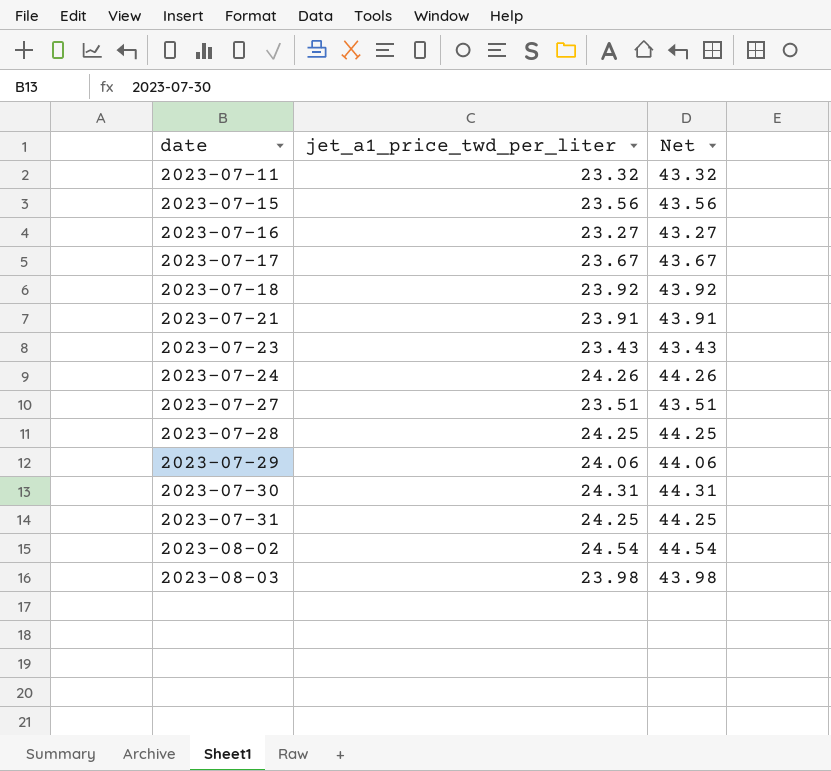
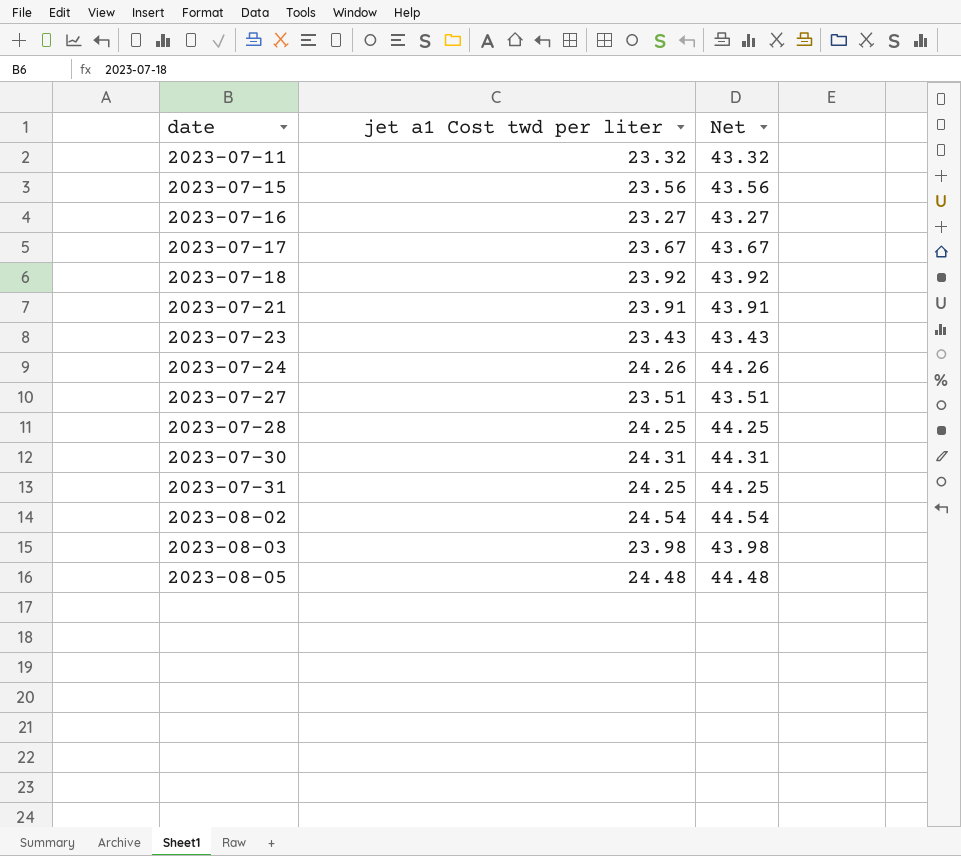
column name: jet_a1_price_twd_per_liter -> jet a1 Cost twd per liter
row 2023-07-29: 24.06 | 44.06 -> none
row 2023-08-05: none -> 24.48 | 44.48

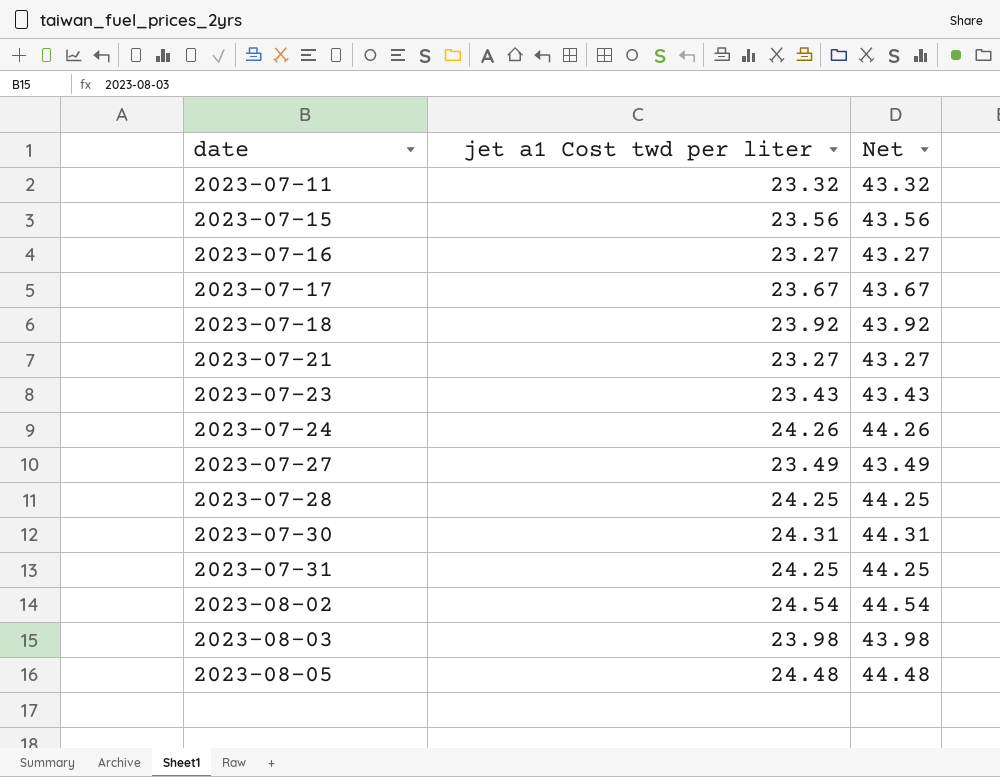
2023-07-21 | jet a1 Cost twd per liter: 23.91 -> 23.27
2023-07-21 | Net: 43.91 -> 43.27
2023-07-27 | jet a1 Cost twd per liter: 23.51 -> 23.49
2023-07-27 | Net: 43.51 -> 43.49

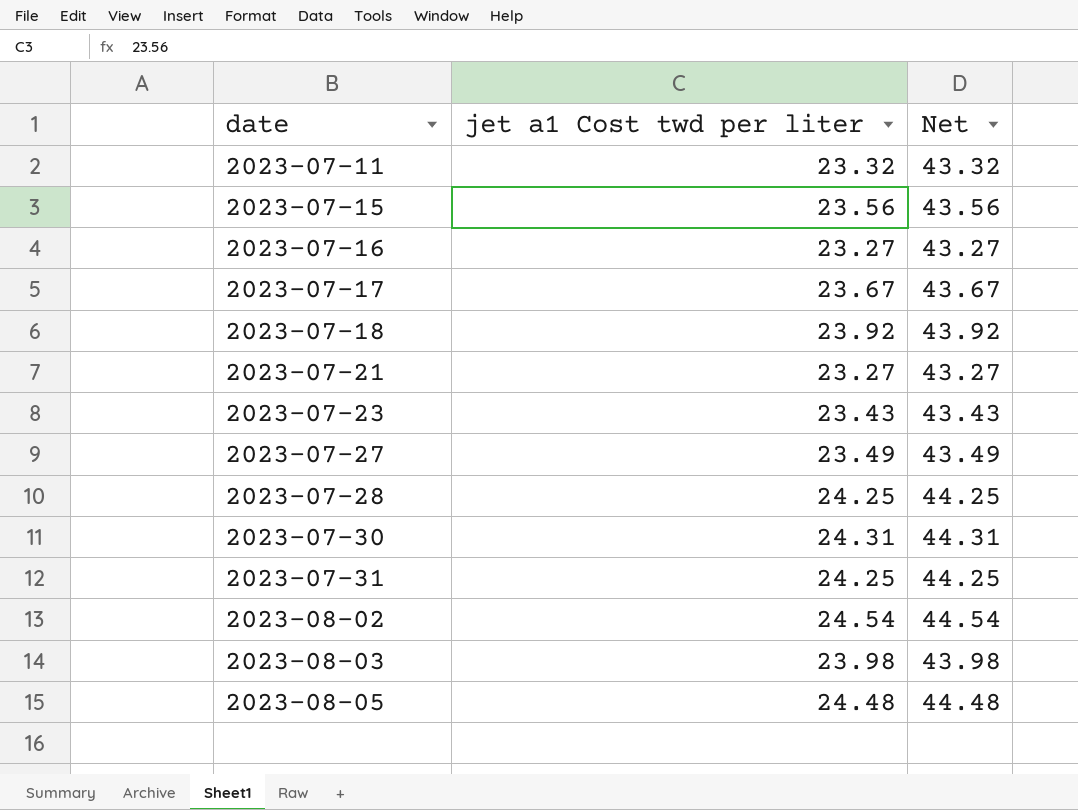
row 2023-07-24: 24.26 | 44.26 -> none

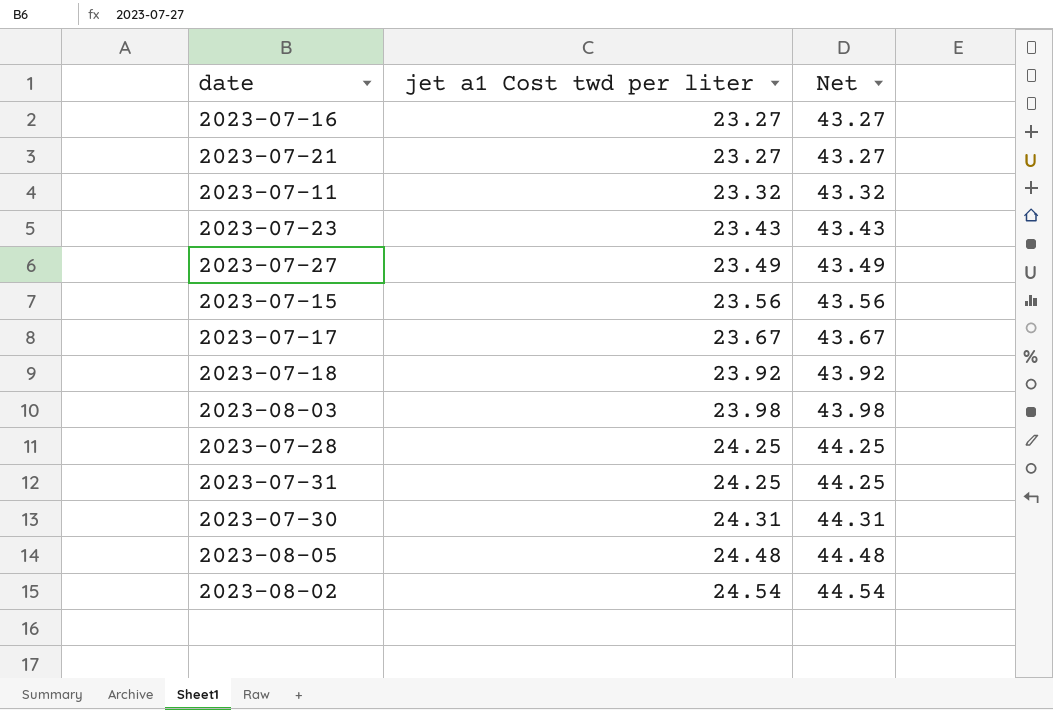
row order: date ascending -> jet a1 Cost twd per liter ascending

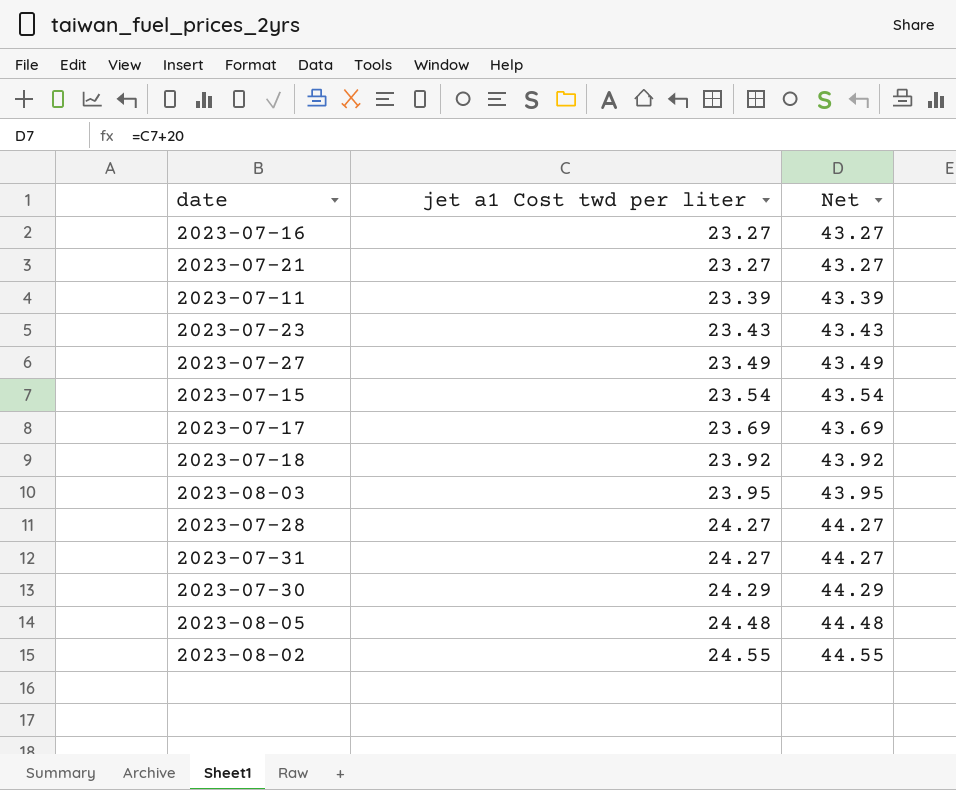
2023-07-11 | jet a1 Cost twd per liter: 23.32 -> 23.39
2023-07-11 | Net: 43.32 -> 43.39
2023-07-15 | jet a1 Cost twd per liter: 23.56 -> 23.54
2023-07-15 | Net: 43.56 -> 43.54
2023-07-17 | jet a1 Cost twd per liter: 23.67 -> 23.69
2023-07-17 | Net: 43.67 -> 43.69
2023-08-03 | jet a1 Cost twd per liter: 23.98 -> 23.95
2023-08-03 | Net: 43.98 -> 43.95
2023-07-28 | jet a1 Cost twd per liter: 24.25 -> 24.27
2023-07-28 | Net: 44.25 -> 44.27
2023-07-31 | jet a1 Cost twd per liter: 24.25 -> 24.27
2023-07-31 | Net: 44.25 -> 44.27
2023-07-30 | jet a1 Cost twd per liter: 24.31 -> 24.29
2023-07-30 | Net: 44.31 -> 44.29
2023-08-02 | jet a1 Cost twd per liter: 24.54 -> 24.55
2023-08-02 | Net: 44.54 -> 44.55

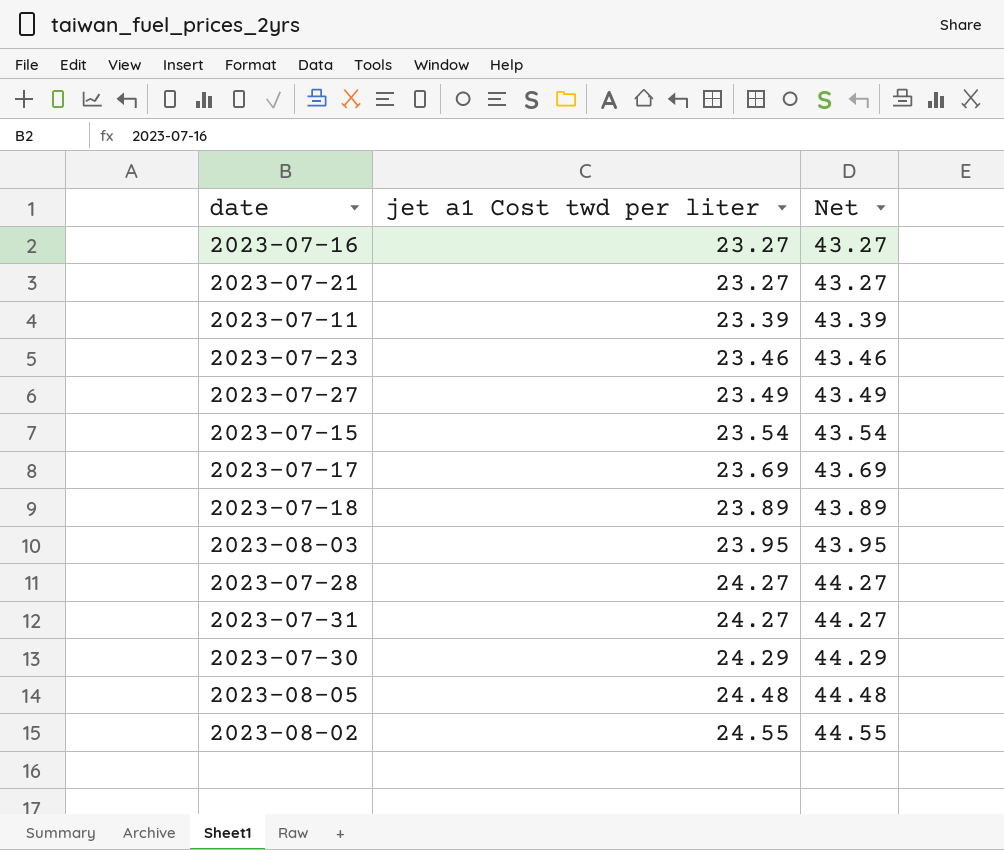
2023-07-23 | jet a1 Cost twd per liter: 23.43 -> 23.46
2023-07-23 | Net: 43.43 -> 43.46
2023-07-18 | jet a1 Cost twd per liter: 23.92 -> 23.89
2023-07-18 | Net: 43.92 -> 43.89

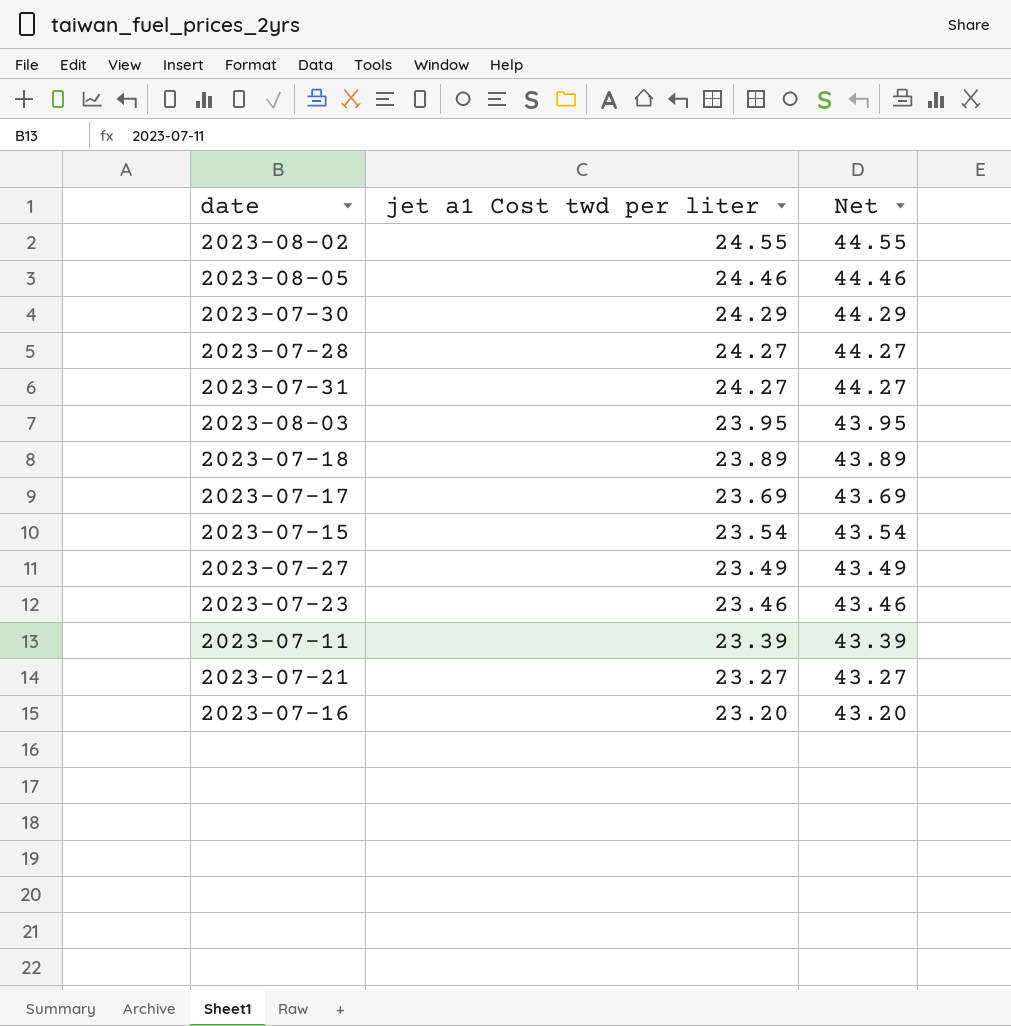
row order: jet a1 Cost twd per liter ascending -> jet a1 Cost twd per liter descending
2023-08-05 | jet a1 Cost twd per liter: 24.48 -> 24.46
2023-08-05 | Net: 44.48 -> 44.46
2023-07-16 | jet a1 Cost twd per liter: 23.27 -> 23.20
2023-07-16 | Net: 43.27 -> 43.20

